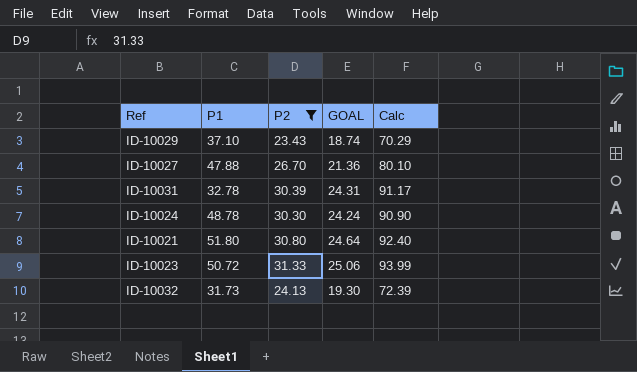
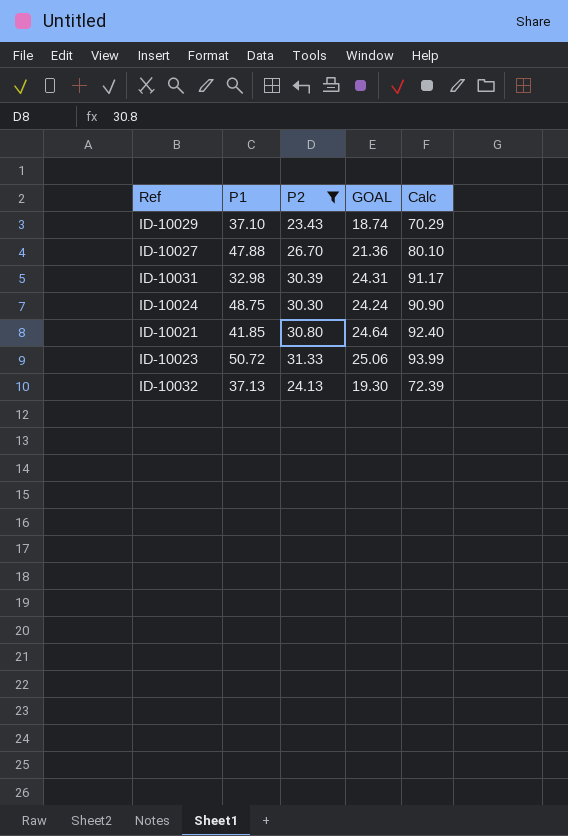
ID-10031 | P1: 32.78 -> 32.98
ID-10024 | P1: 48.78 -> 48.75
ID-10021 | P1: 51.80 -> 41.85
ID-10032 | P1: 31.73 -> 37.13

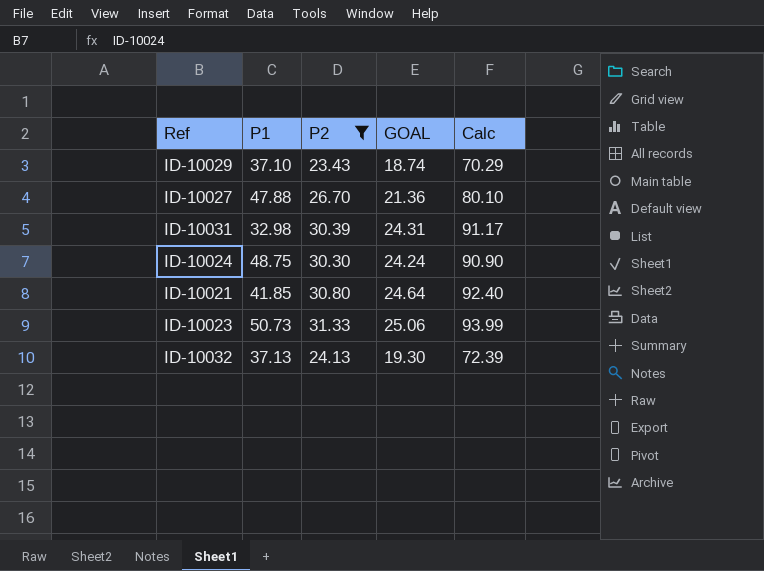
ID-10023 | P1: 50.72 -> 50.73

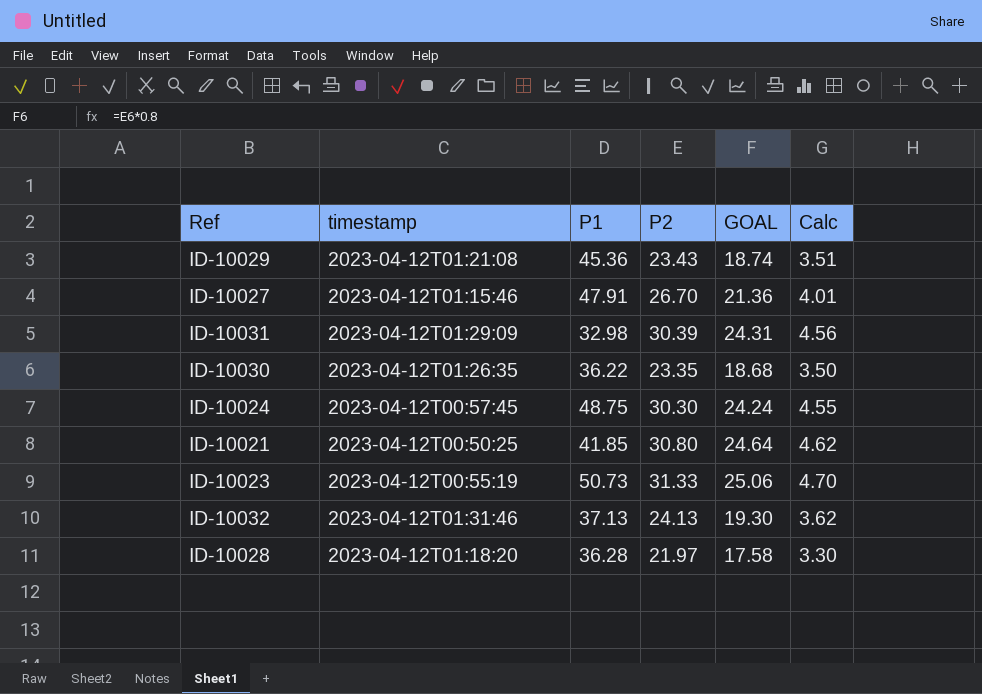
filter: P2 >= 23.43 -> none
column timestamp | position: none -> 2
column Calc | formula: [P2] * 3 -> [P2] * 0.15
ID-10029 | P1: 37.10 -> 45.36
ID-10027 | P1: 47.88 -> 47.91

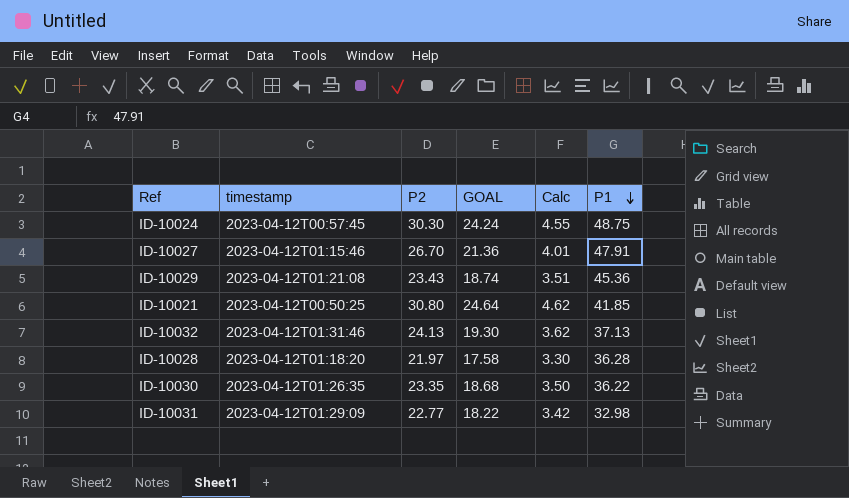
row order: none -> P1 descending
column P1 | position: 3 -> 6
row ID-10023: 2023-04-12T00:55:19 | 50.73 | 31.33 | 25.06 | 4.70 -> none
ID-10031 | P2: 30.39 -> 22.77
ID-10031 | GOAL: 24.31 -> 18.22
ID-10031 | Calc: 4.56 -> 3.42

